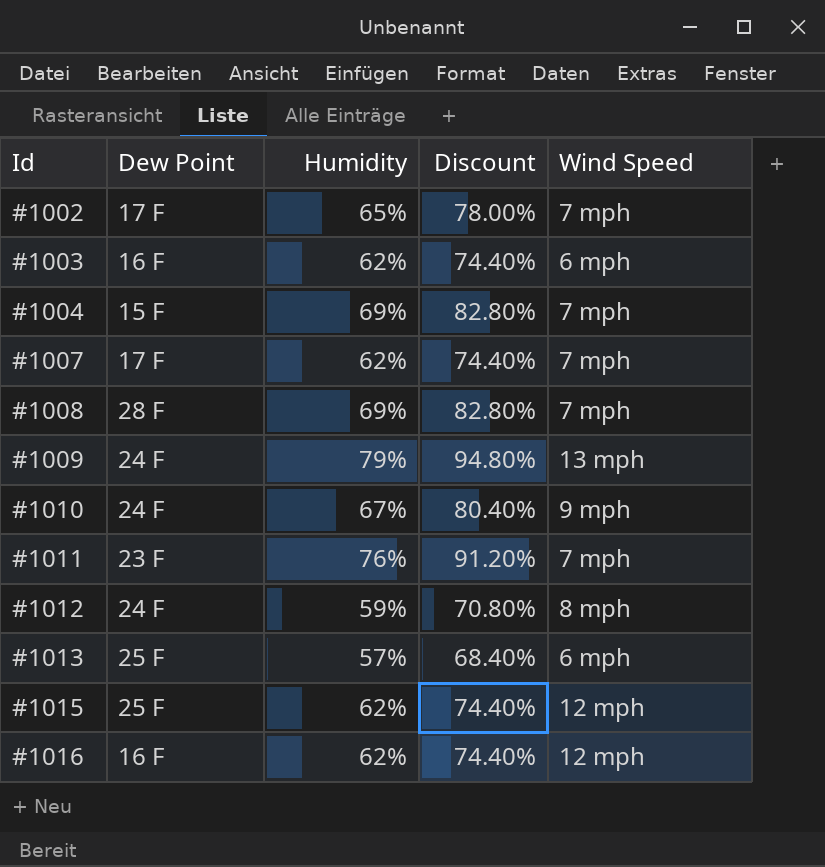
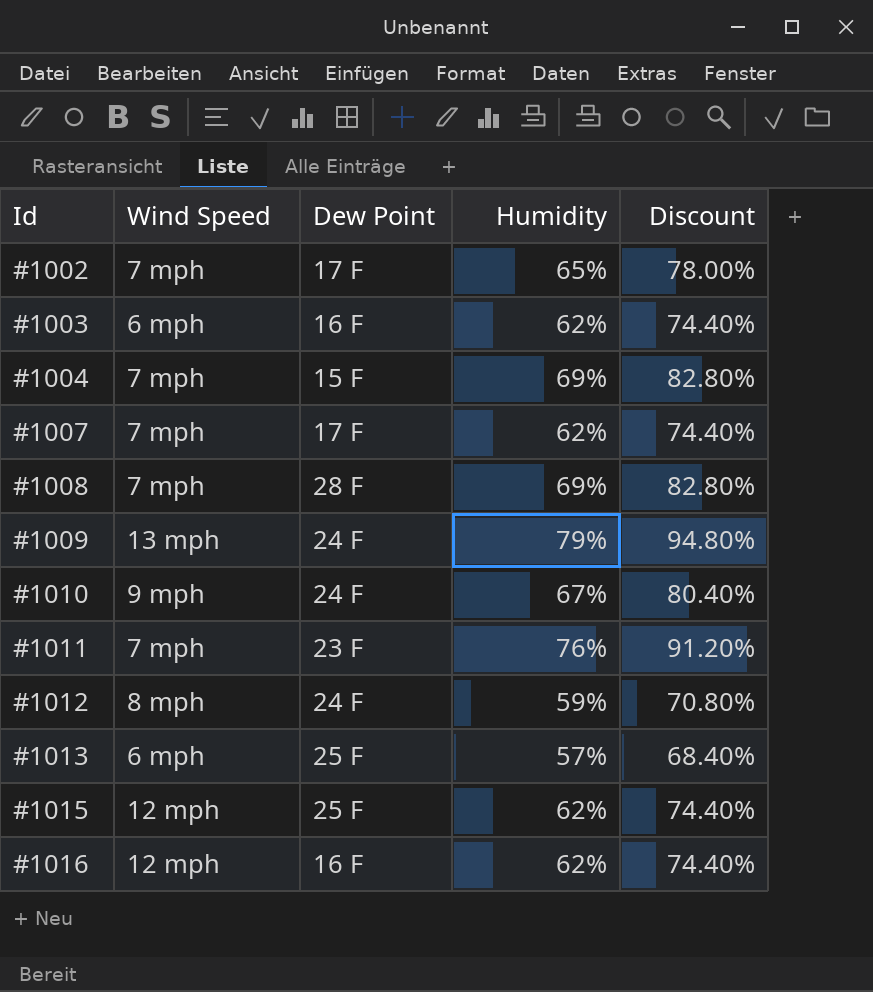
column Wind Speed | position: 5 -> 2

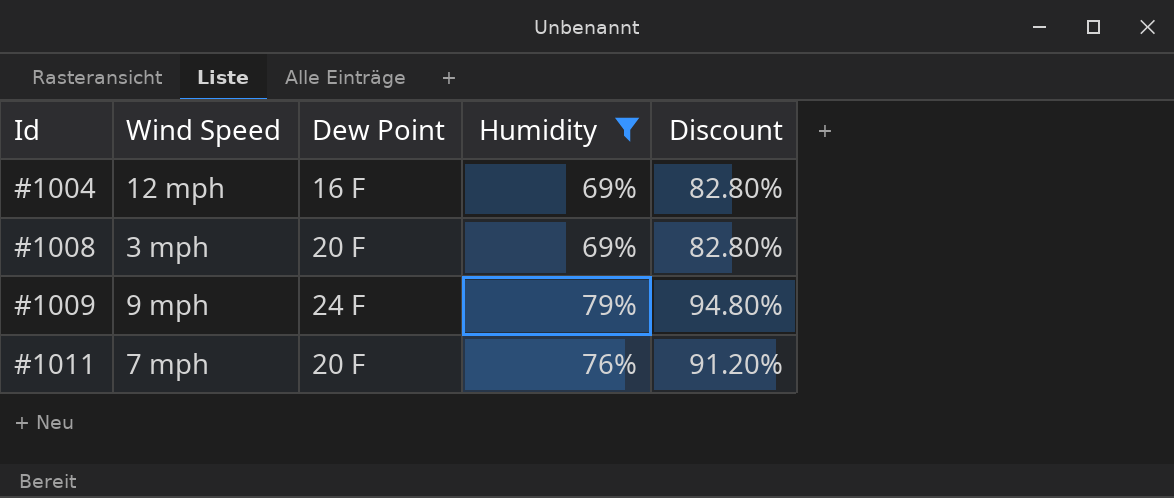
filter: none -> Humidity >= 69%
#1004 | Wind Speed: 7 mph -> 12 mph
#1004 | Dew Point: 15 F -> 16 F
#1008 | Wind Speed: 7 mph -> 3 mph
#1008 | Dew Point: 28 F -> 20 F
#1009 | Wind Speed: 13 mph -> 9 mph
#1011 | Dew Point: 23 F -> 20 F

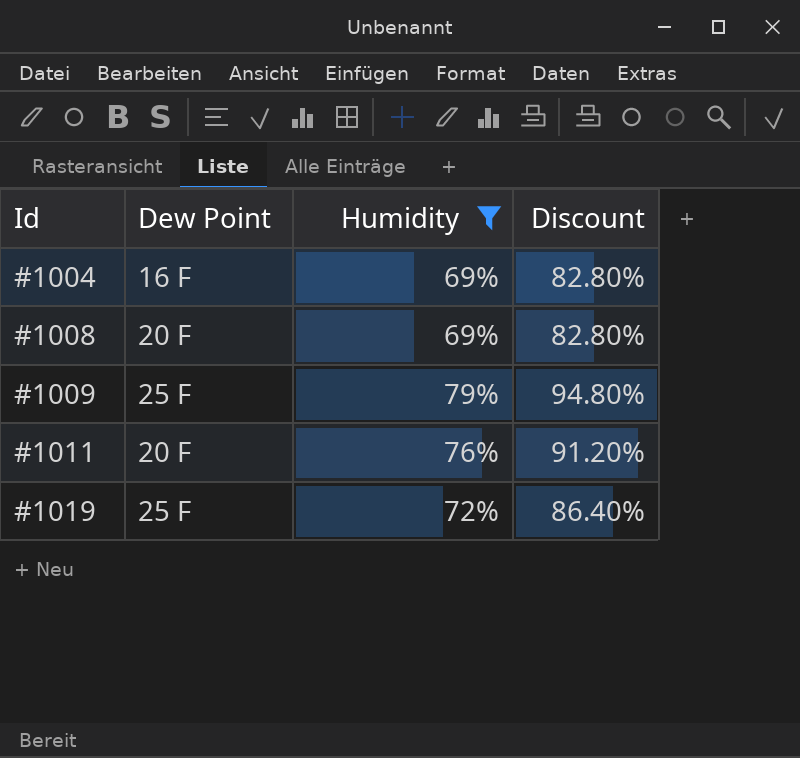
column Wind Speed | position: 2 -> none
#1009 | Dew Point: 24 F -> 25 F
row #1019: none -> 25 F | 72% | 86.40%

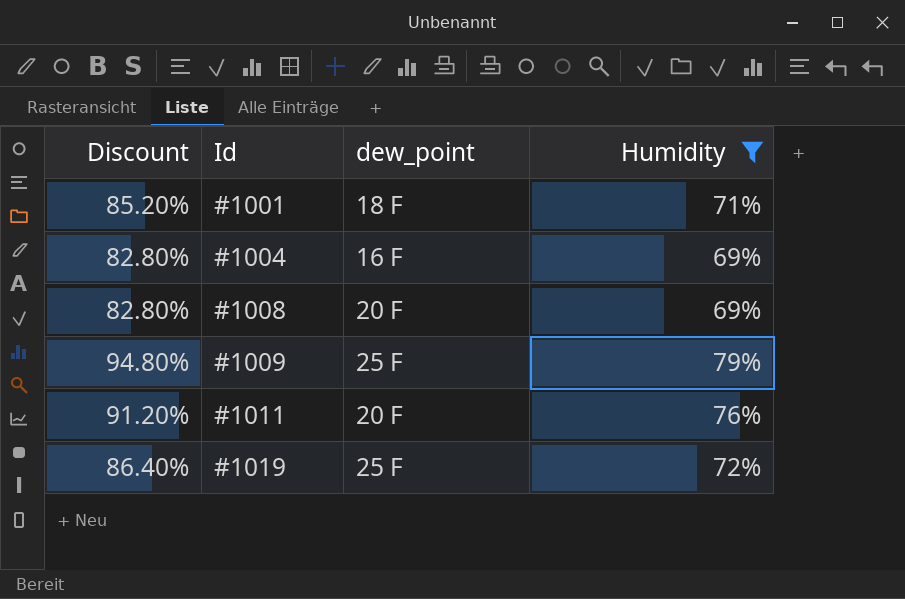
column Discount | position: 4 -> 1
column name: Dew Point -> dew_point
row #1001: none -> 85.20% | 18 F | 71%

